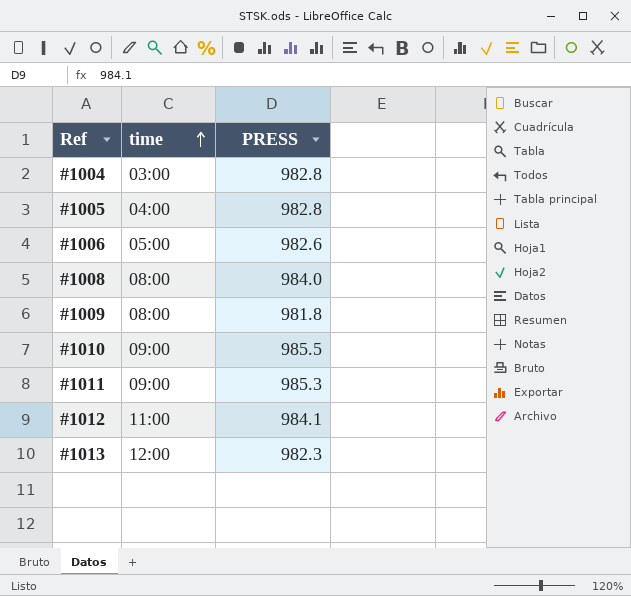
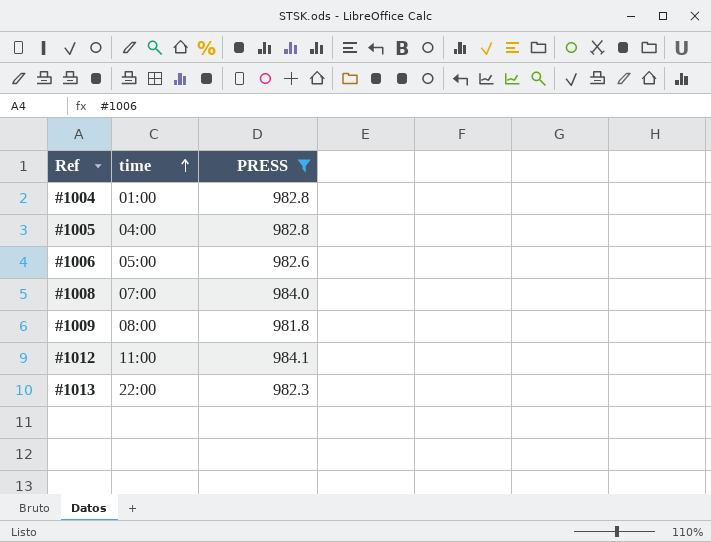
filter: none -> PRESS <= 984.1
#1004 | time: 03:00 -> 01:00
#1008 | time: 08:00 -> 07:00
#1013 | time: 12:00 -> 22:00

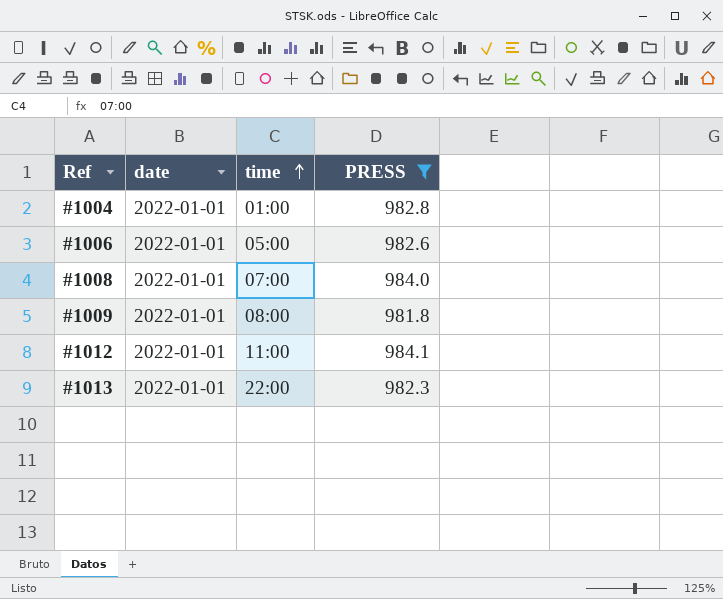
column date | position: none -> 2
row #1005: 04:00 | 982.8 -> none

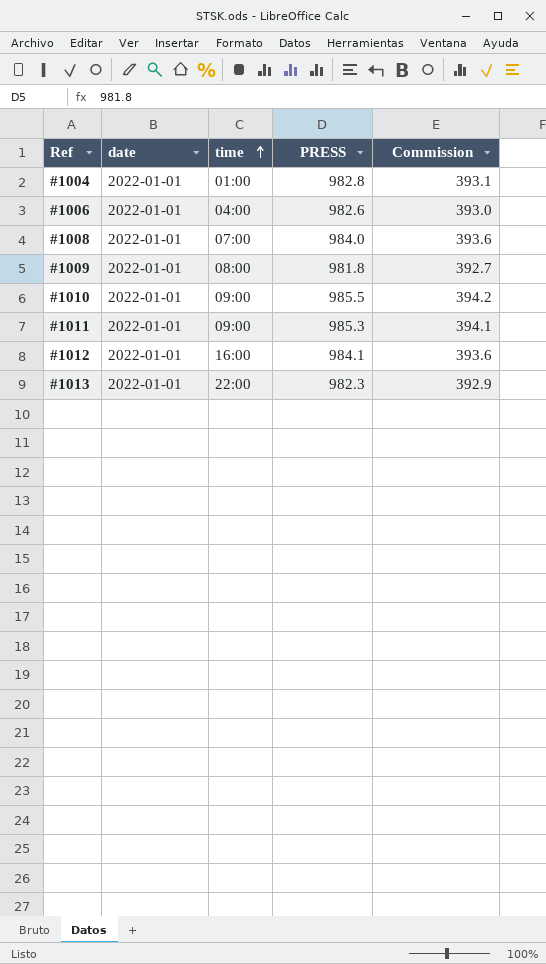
filter: PRESS <= 984.1 -> none
column Commission | formula: none -> [PRESS] * 0.4
#1006 | time: 05:00 -> 04:00
#1012 | time: 11:00 -> 16:00

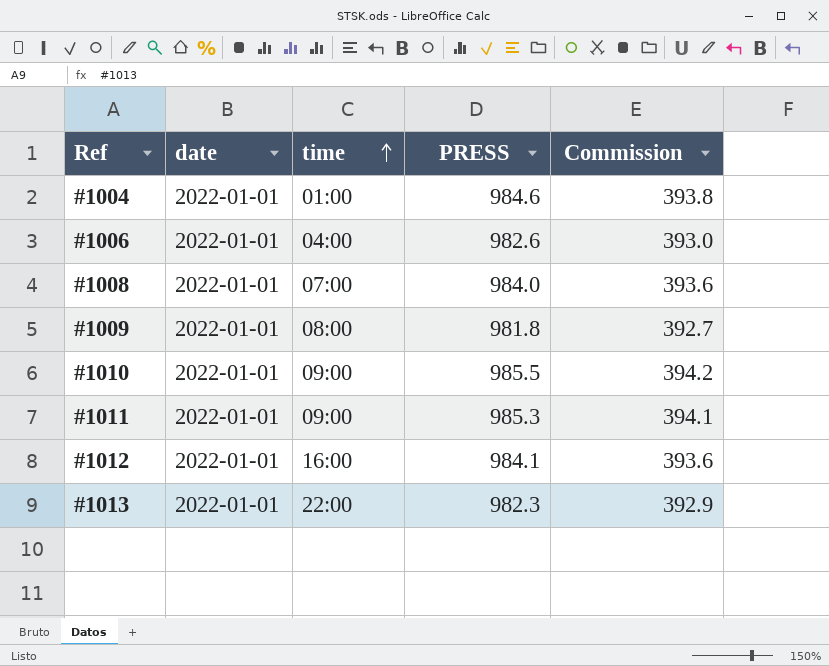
#1004 | PRESS: 982.8 -> 984.6
#1004 | Commission: 393.1 -> 393.8

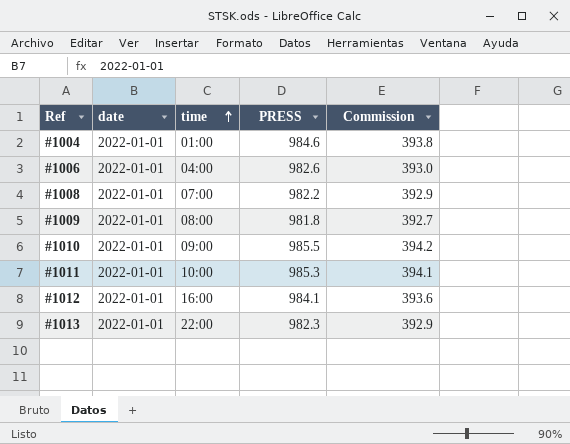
#1008 | PRESS: 984.0 -> 982.2
#1008 | Commission: 393.6 -> 392.9
#1011 | time: 09:00 -> 10:00

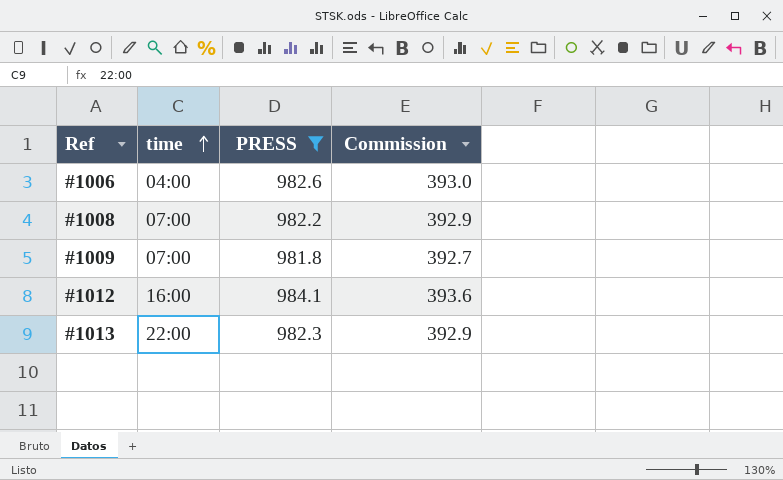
filter: none -> PRESS <= 984.1
column date | position: 2 -> none
#1009 | time: 08:00 -> 07:00

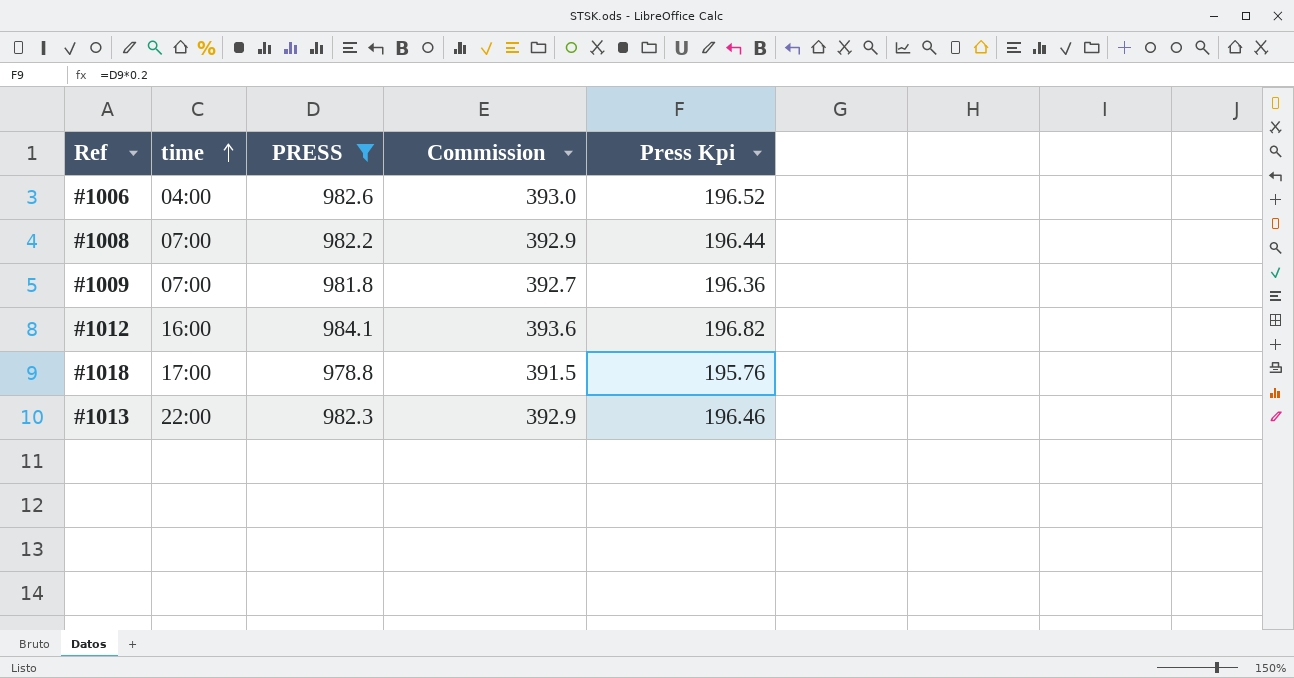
column Press Kpi | formula: none -> [PRESS] * 0.2
row #1018: none -> 17:00 | 978.8 | 391.5 | 195.76

